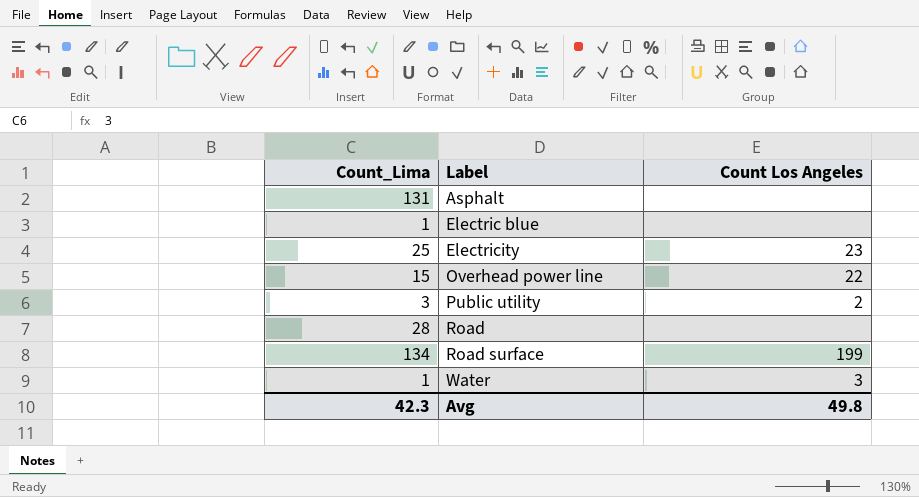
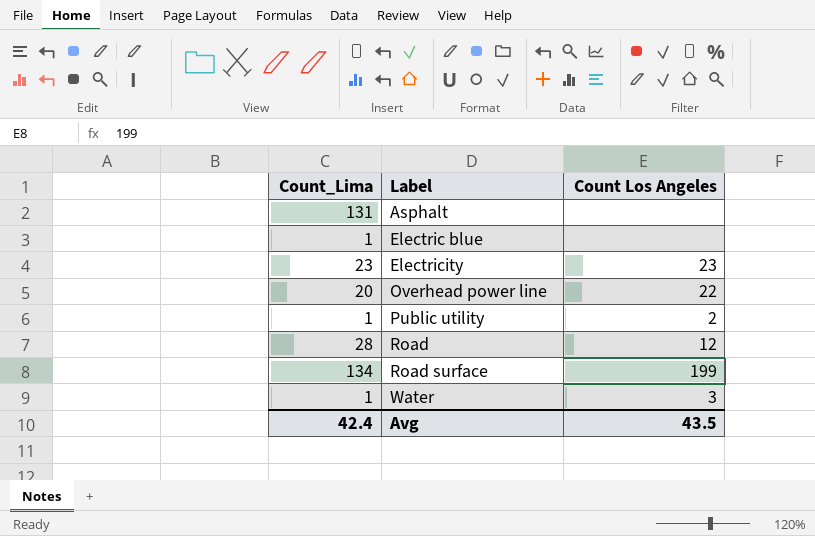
Electricity | Count_Lima: 25 -> 23
Overhead power line | Count_Lima: 15 -> 20
Public utility | Count_Lima: 3 -> 1
Road | Count Los Angeles: none -> 12
Avg | Count_Lima: 42.3 -> 42.4
Avg | Count Los Angeles: 49.8 -> 43.5

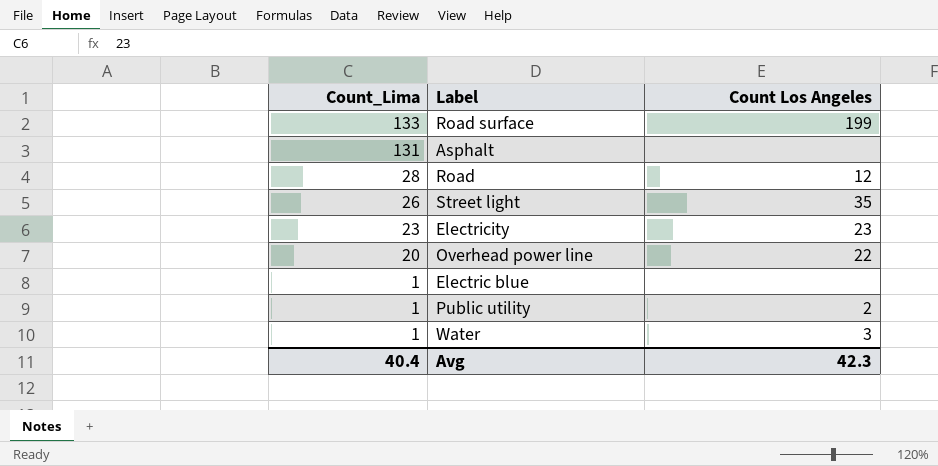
row order: Label ascending -> Count_Lima descending
Road surface | Count_Lima: 134 -> 133
row Street light: none -> 26 | 35
Avg | Count_Lima: 42.4 -> 40.4
Avg | Count Los Angeles: 43.5 -> 42.3

